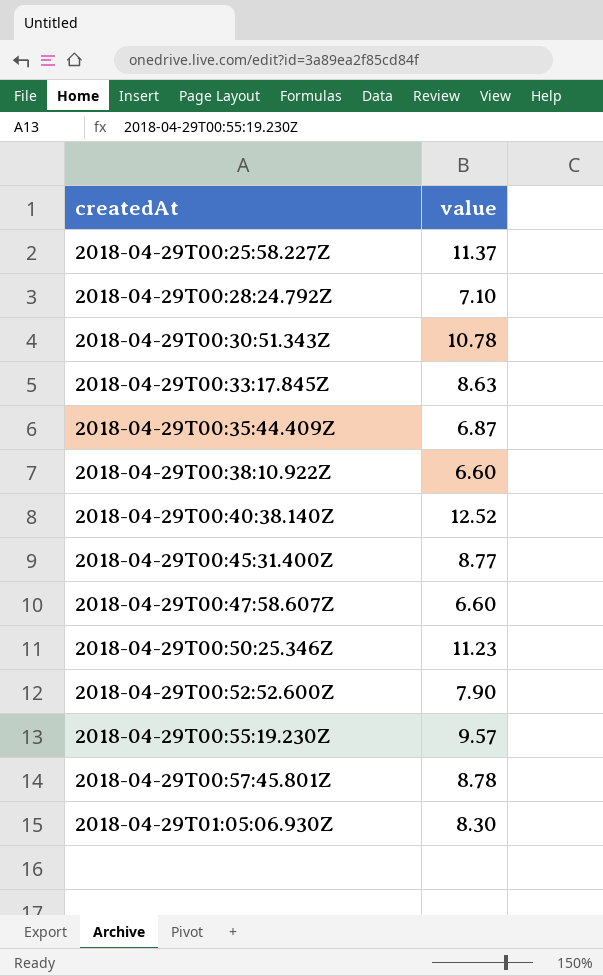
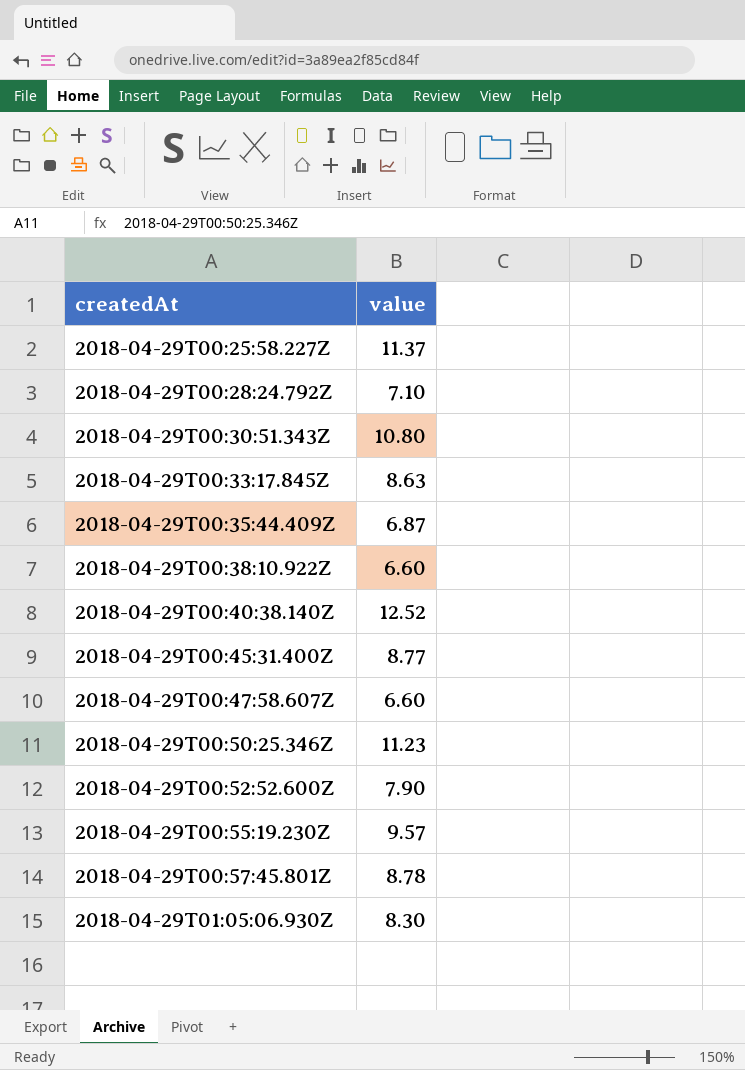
2018-04-29T00:30:51.343Z | value: 10.78 -> 10.80

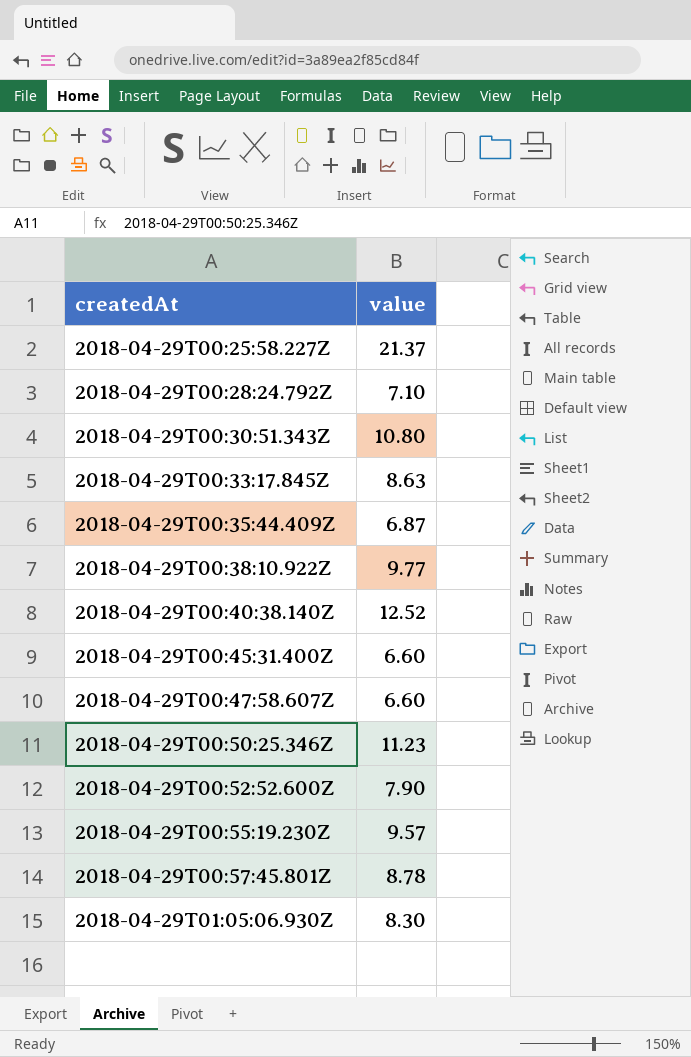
2018-04-29T00:25:58.227Z | value: 11.37 -> 21.37
2018-04-29T00:38:10.922Z | value: 6.60 -> 9.77
2018-04-29T00:45:31.400Z | value: 8.77 -> 6.60

